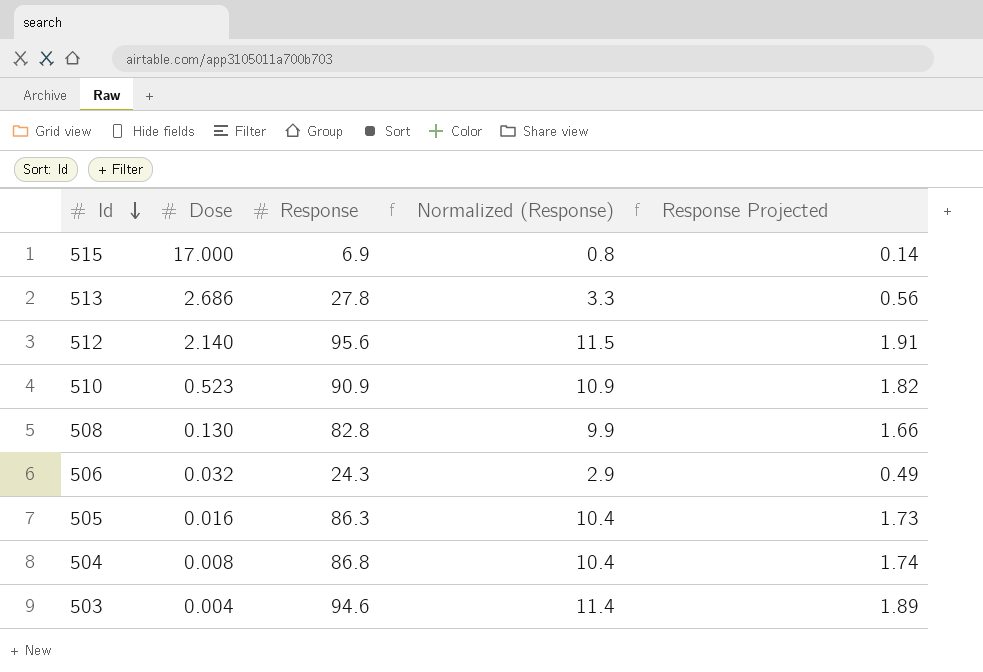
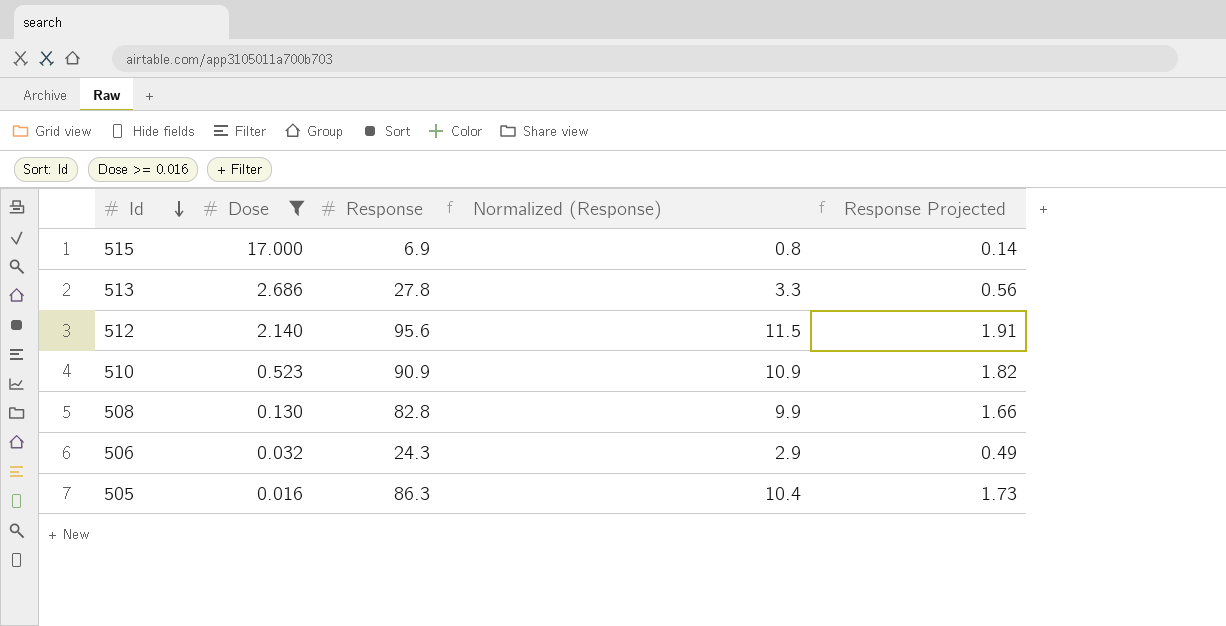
filter: none -> Dose >= 0.016

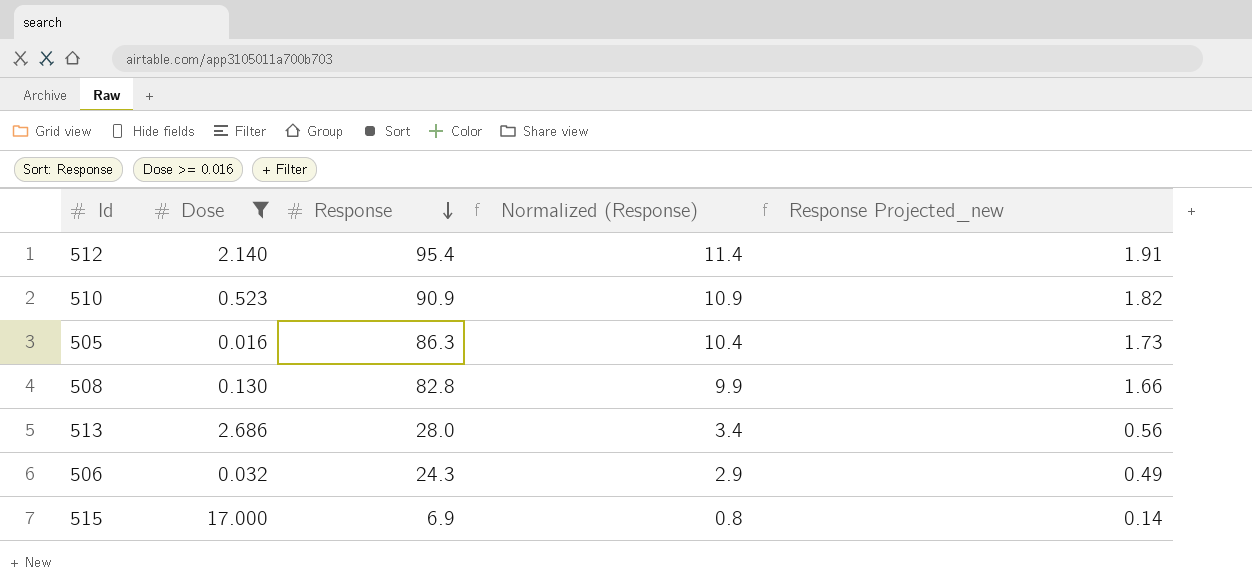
row order: Id descending -> Response descending
column name: Response Projected -> Response Projected_new
512 | Response: 95.6 -> 95.4
512 | Normalized (Response): 11.5 -> 11.4
513 | Response: 27.8 -> 28.0
513 | Normalized (Response): 3.3 -> 3.4

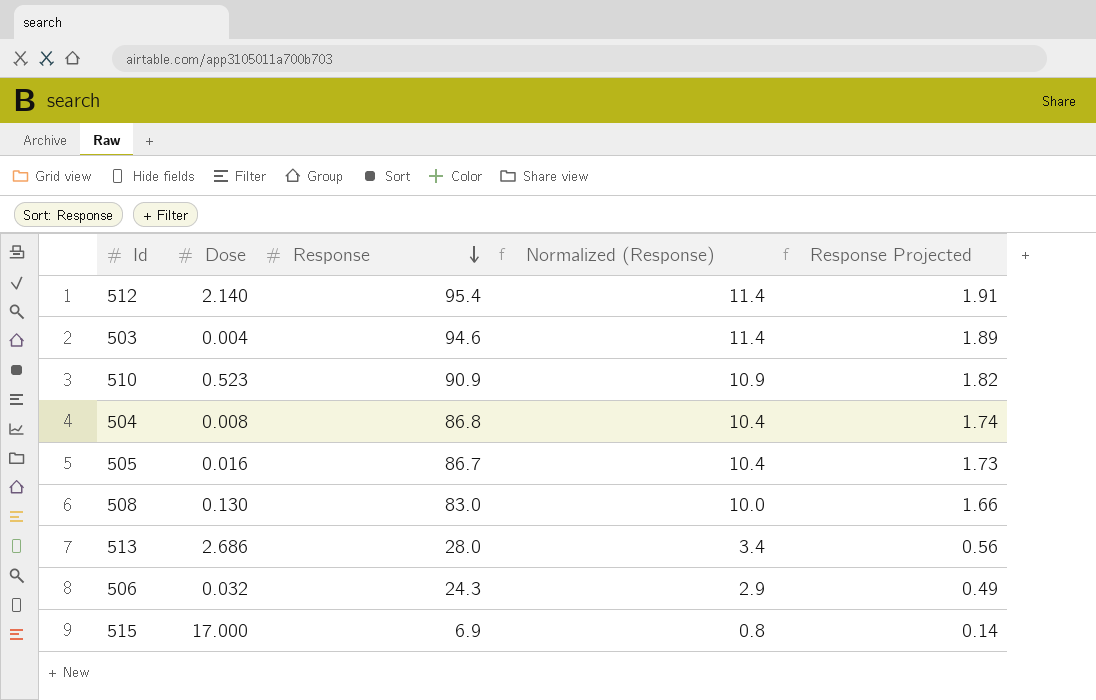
filter: Dose >= 0.016 -> none
column name: Response Projected_new -> Response Projected
505 | Response: 86.3 -> 86.7
508 | Response: 82.8 -> 83.0
508 | Normalized (Response): 9.9 -> 10.0

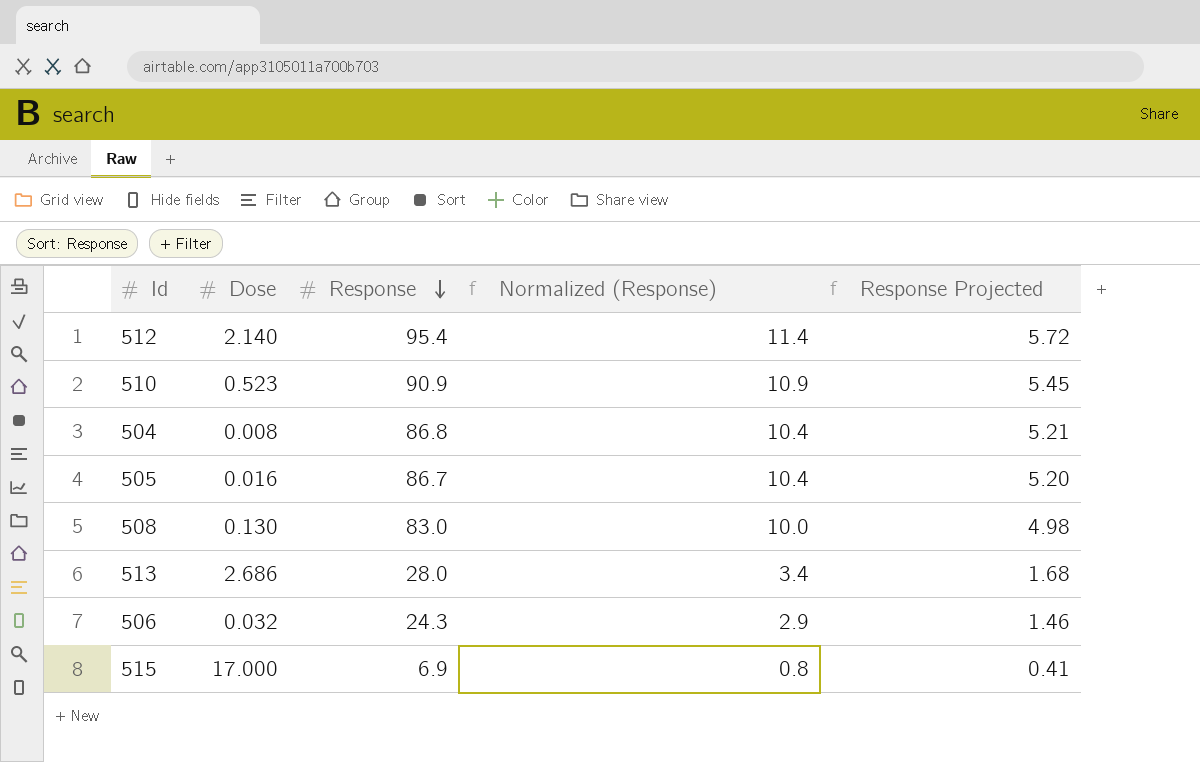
column Response Projected | formula: [Response] * 0.02 -> [Response] * 0.06
row 503: 0.004 | 94.6 | 11.4 | 1.89 -> none

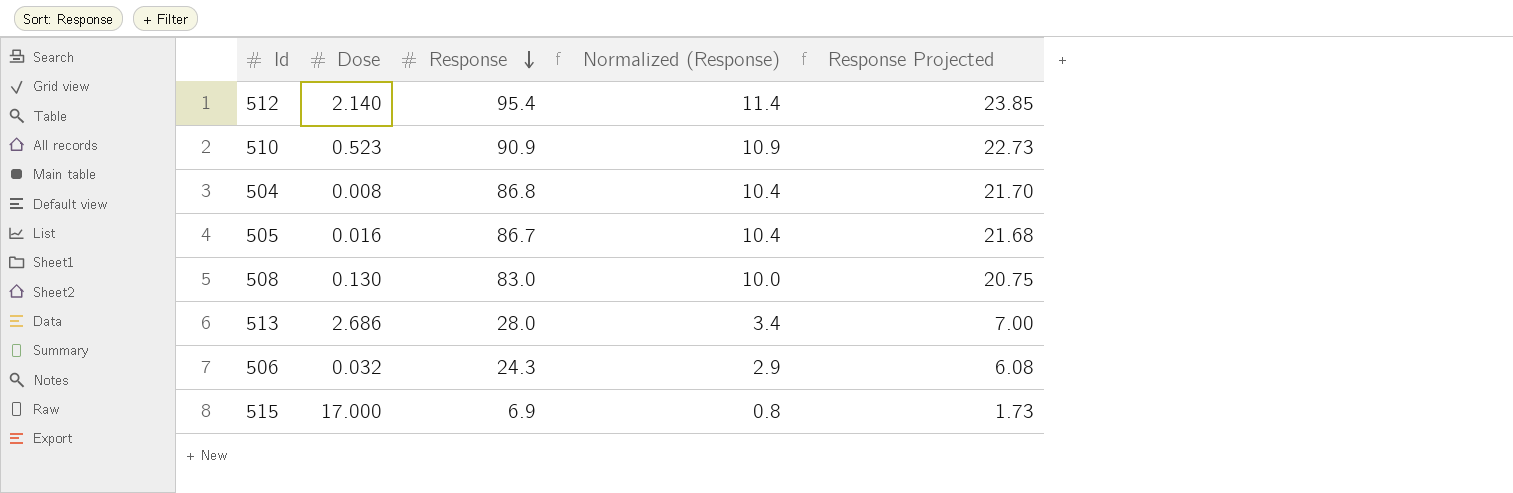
column Response Projected | formula: [Response] * 0.06 -> [Response] * 0.25

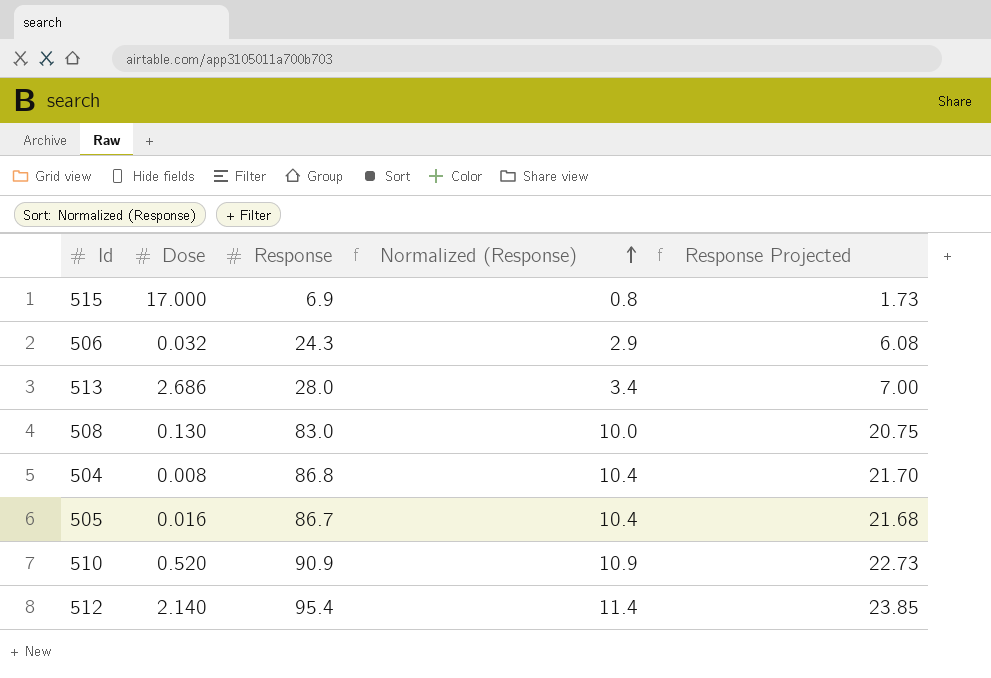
row order: Response descending -> Normalized (Response) ascending
510 | Dose: 0.523 -> 0.520

